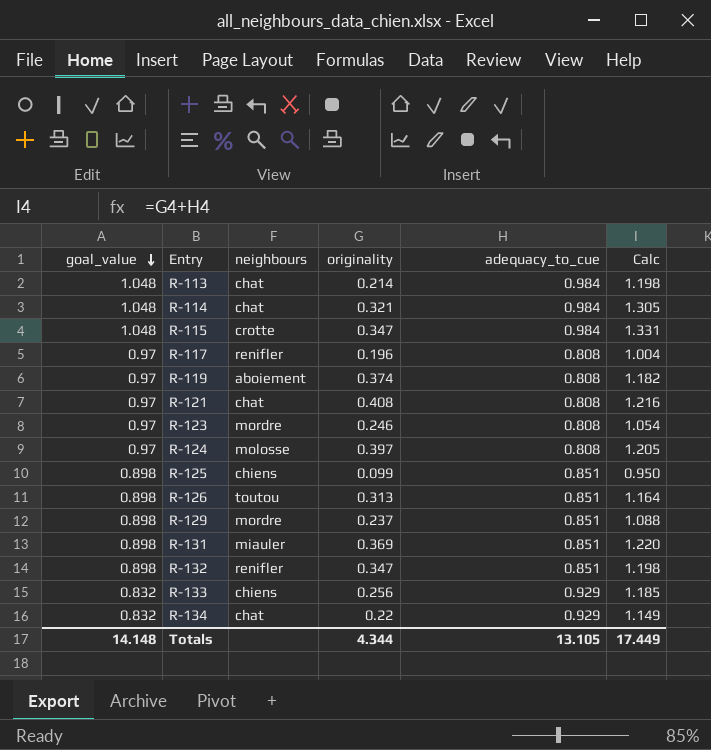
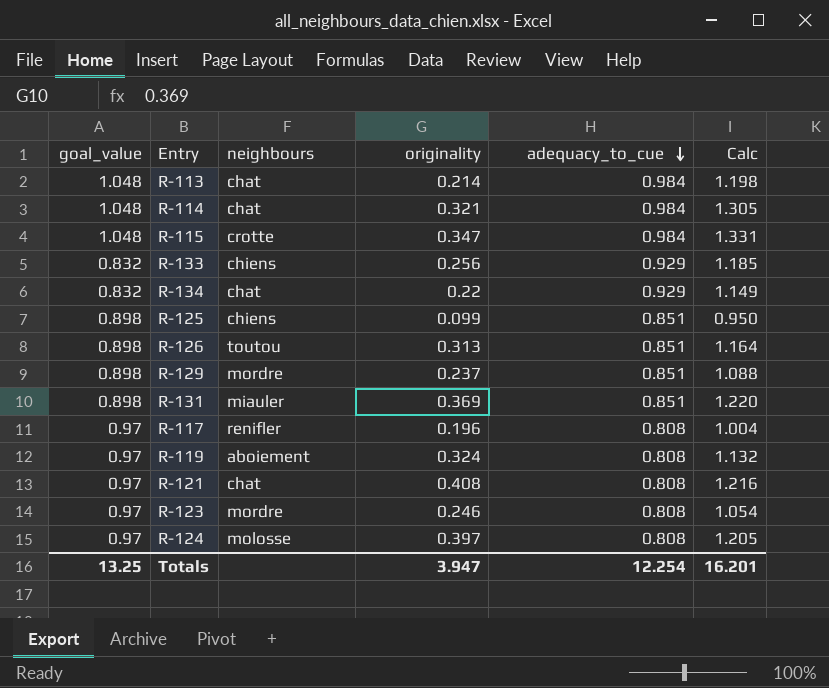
row order: goal_value descending -> adequacy_to_cue descending
row R-132: 0.898 | renifler | 0.347 | 0.851 | 1.198 -> none
R-119 | originality: 0.374 -> 0.324
R-119 | Calc: 1.182 -> 1.132
Totals | goal_value: 14.148 -> 13.25
Totals | originality: 4.344 -> 3.947
Totals | adequacy_to_cue: 13.105 -> 12.254
Totals | Calc: 17.449 -> 16.201

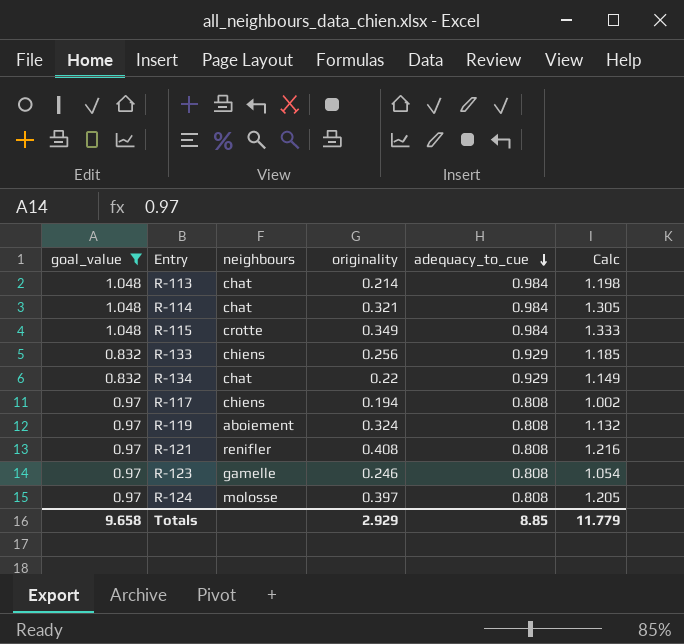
filter: none -> goal_value != 0.898
R-115 | originality: 0.347 -> 0.349
R-115 | Calc: 1.331 -> 1.333
R-117 | neighbours: renifler -> chiens
R-117 | originality: 0.196 -> 0.194
R-117 | Calc: 1.004 -> 1.002
R-121 | neighbours: chat -> renifler
R-123 | neighbours: mordre -> gamelle
Totals | goal_value: 13.25 -> 9.658
Totals | originality: 3.947 -> 2.929
Totals | adequacy_to_cue: 12.254 -> 8.85
Totals | Calc: 16.201 -> 11.779

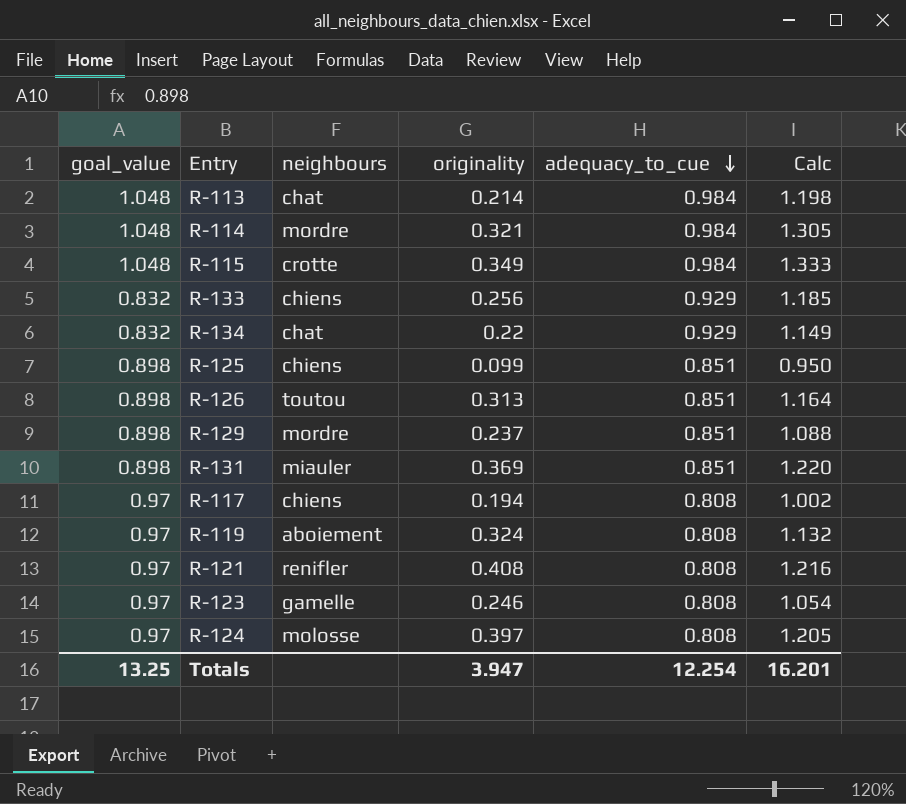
filter: goal_value != 0.898 -> none
R-114 | neighbours: chat -> mordre
Totals | goal_value: 9.658 -> 13.25
Totals | originality: 2.929 -> 3.947
Totals | adequacy_to_cue: 8.85 -> 12.254
Totals | Calc: 11.779 -> 16.201

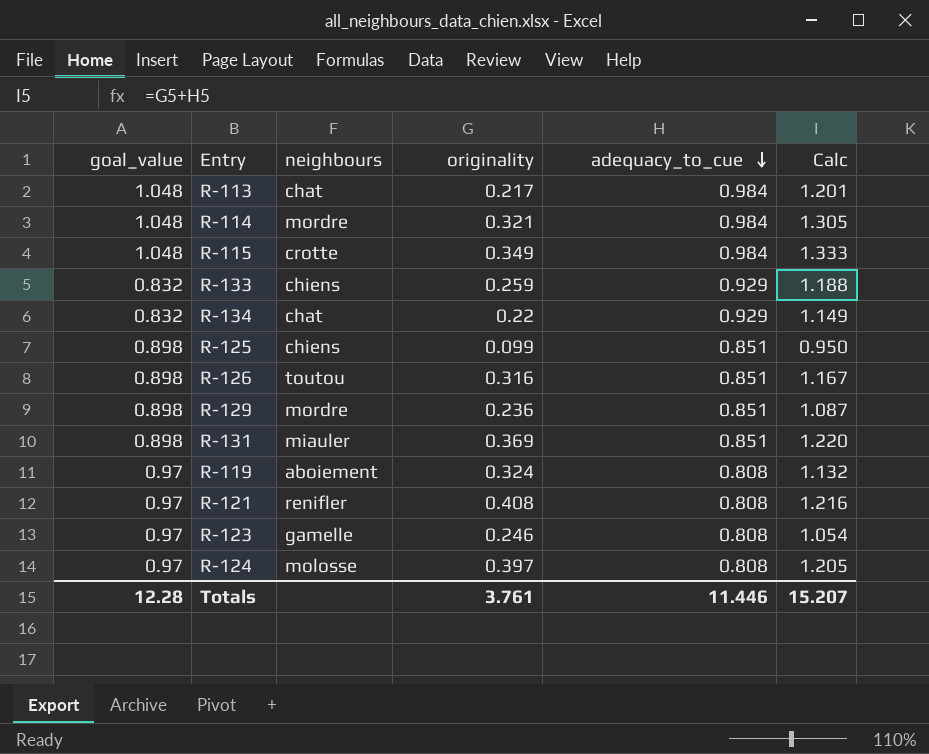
row R-117: 0.97 | chiens | 0.194 | 0.808 | 1.002 -> none
R-113 | originality: 0.214 -> 0.217
R-113 | Calc: 1.198 -> 1.201
R-133 | originality: 0.256 -> 0.259
R-133 | Calc: 1.185 -> 1.188
R-126 | originality: 0.313 -> 0.316
R-126 | Calc: 1.164 -> 1.167
R-129 | originality: 0.237 -> 0.236
R-129 | Calc: 1.088 -> 1.087
Totals | goal_value: 13.25 -> 12.28
Totals | originality: 3.947 -> 3.761
Totals | adequacy_to_cue: 12.254 -> 11.446
Totals | Calc: 16.201 -> 15.207

